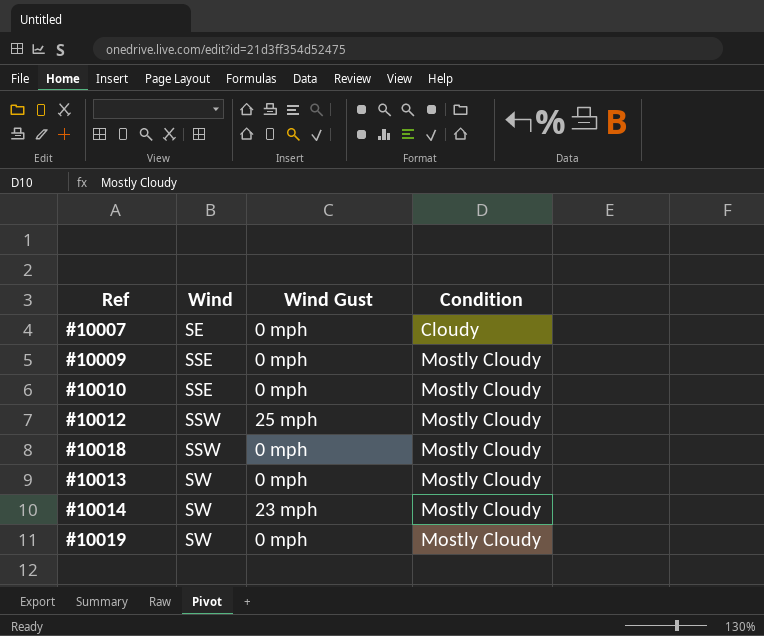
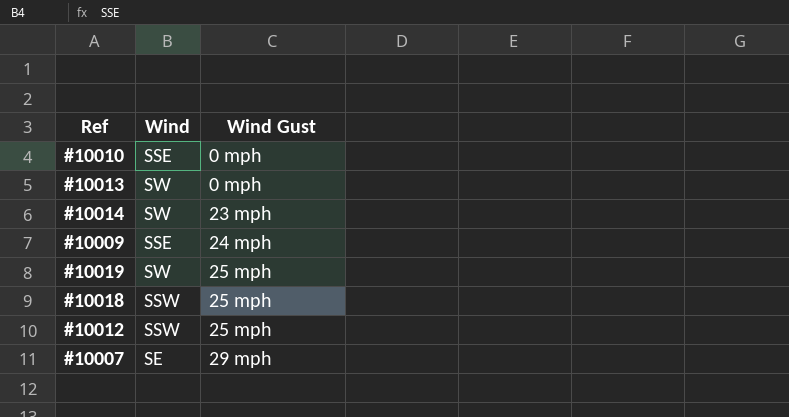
row order: Wind ascending -> Wind Gust ascending
column Condition | position: 4 -> none
#10009 | Wind Gust: 0 mph -> 24 mph
#10019 | Wind Gust: 0 mph -> 25 mph
#10018 | Wind Gust: 0 mph -> 25 mph
#10007 | Wind Gust: 0 mph -> 29 mph

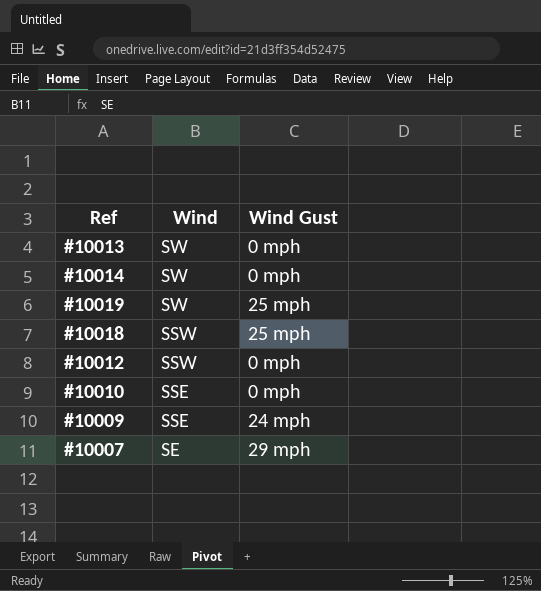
row order: Wind Gust ascending -> Wind descending
#10014 | Wind Gust: 23 mph -> 0 mph
#10012 | Wind Gust: 25 mph -> 0 mph

